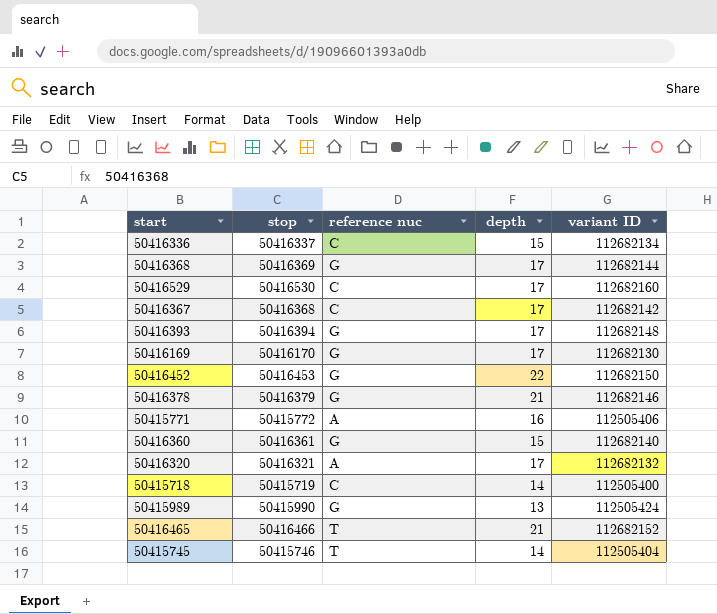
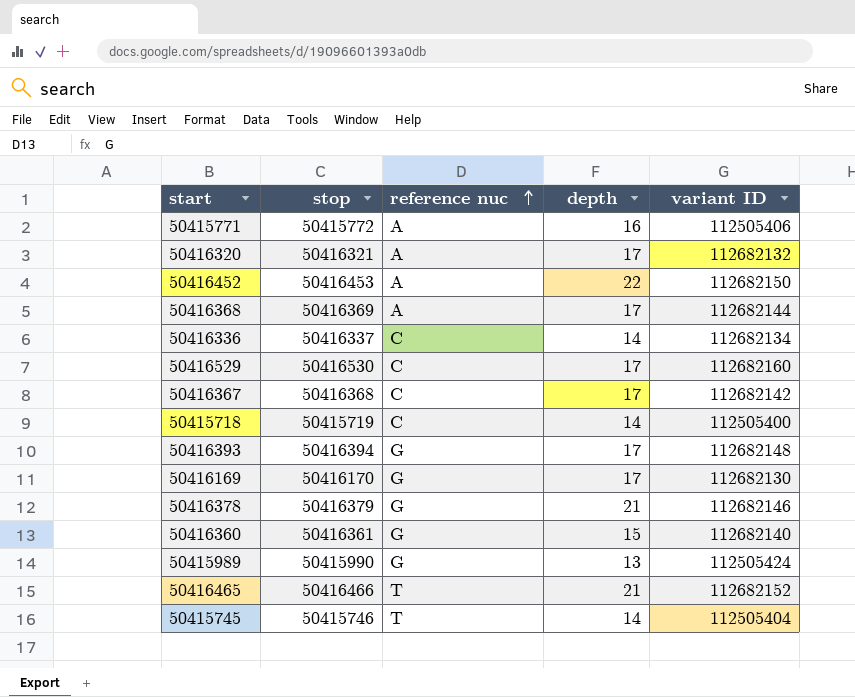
row order: none -> reference nuc ascending
50416452 | reference nuc: G -> A
50416368 | reference nuc: G -> A
50416336 | depth: 15 -> 14

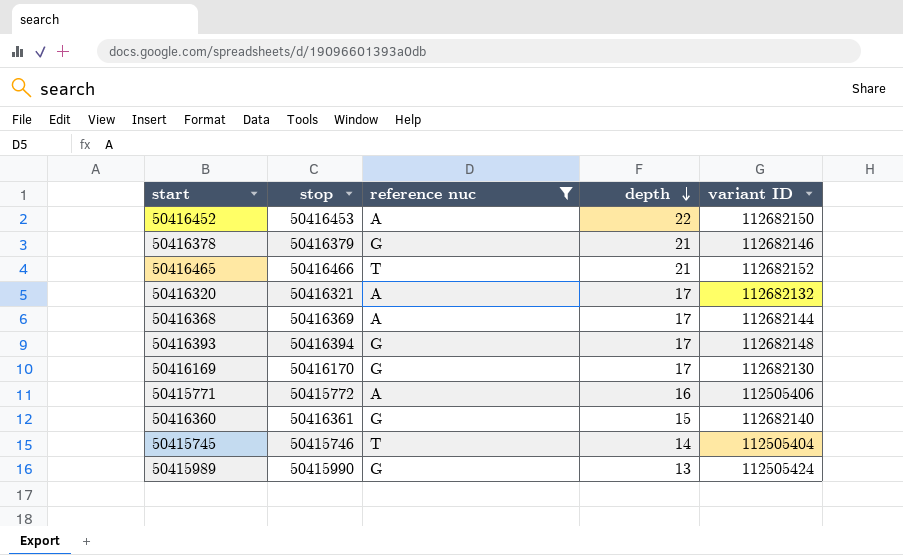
filter: none -> reference nuc != C
row order: reference nuc ascending -> depth descending

